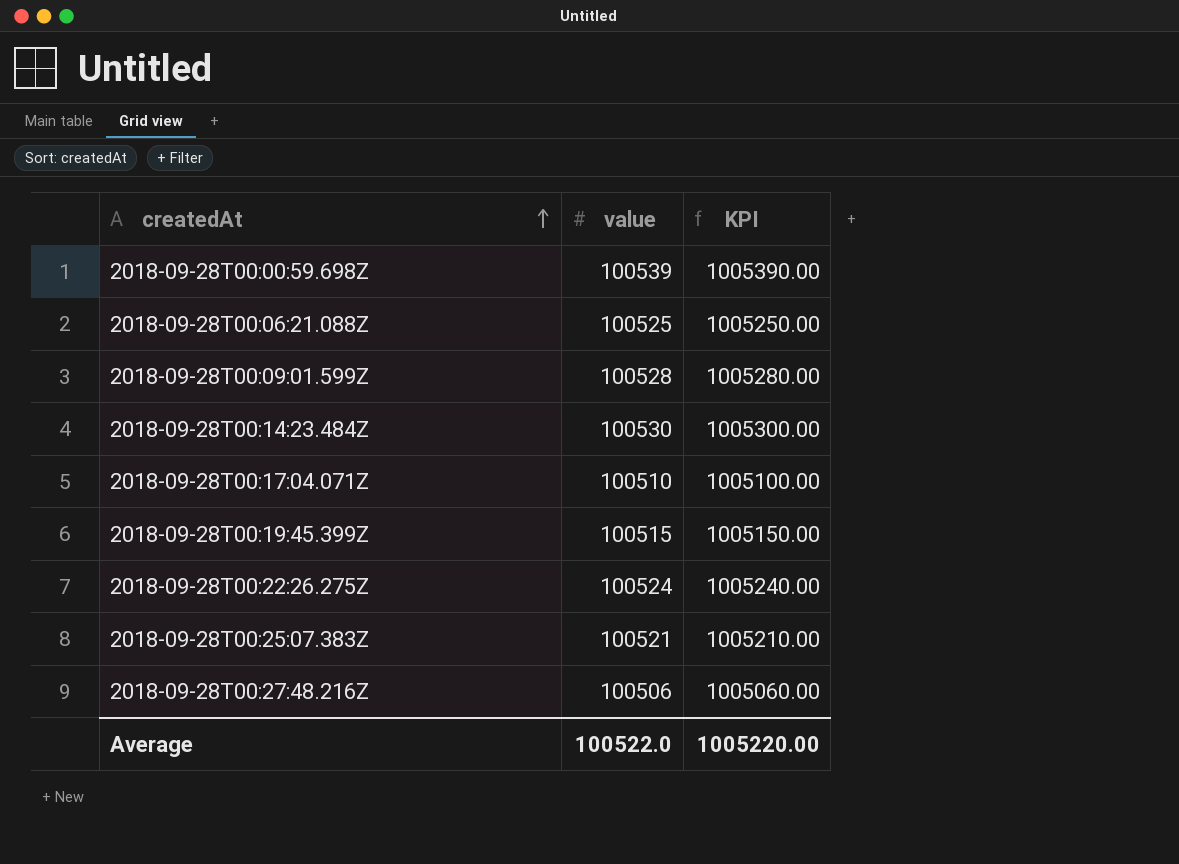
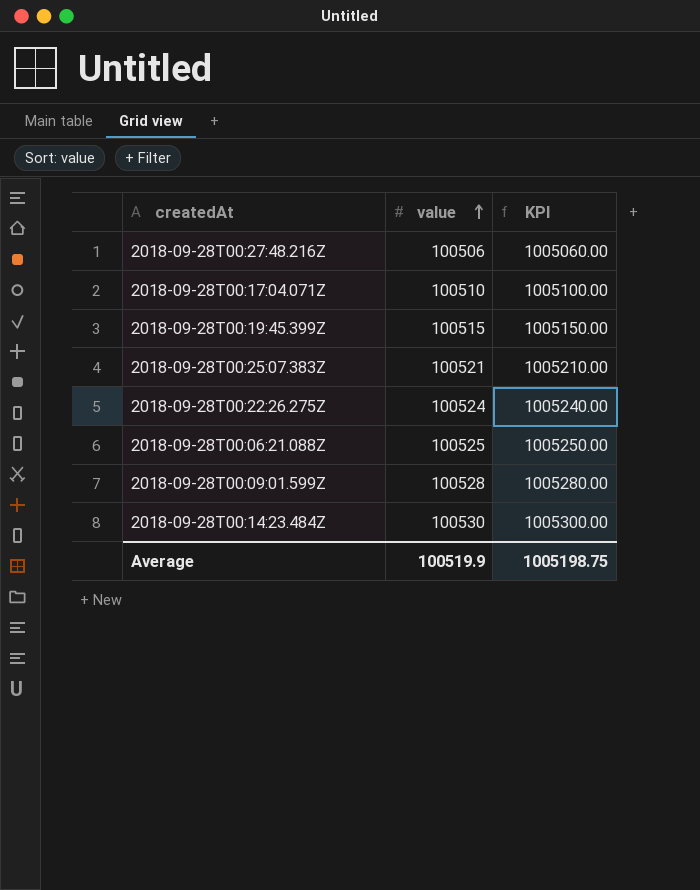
row order: createdAt ascending -> value ascending
row 2018-09-28T00:00:59.698Z: 100539 | 1005390.00 -> none
Average | value: 100522.0 -> 100519.9
Average | KPI: 1005220.00 -> 1005198.75

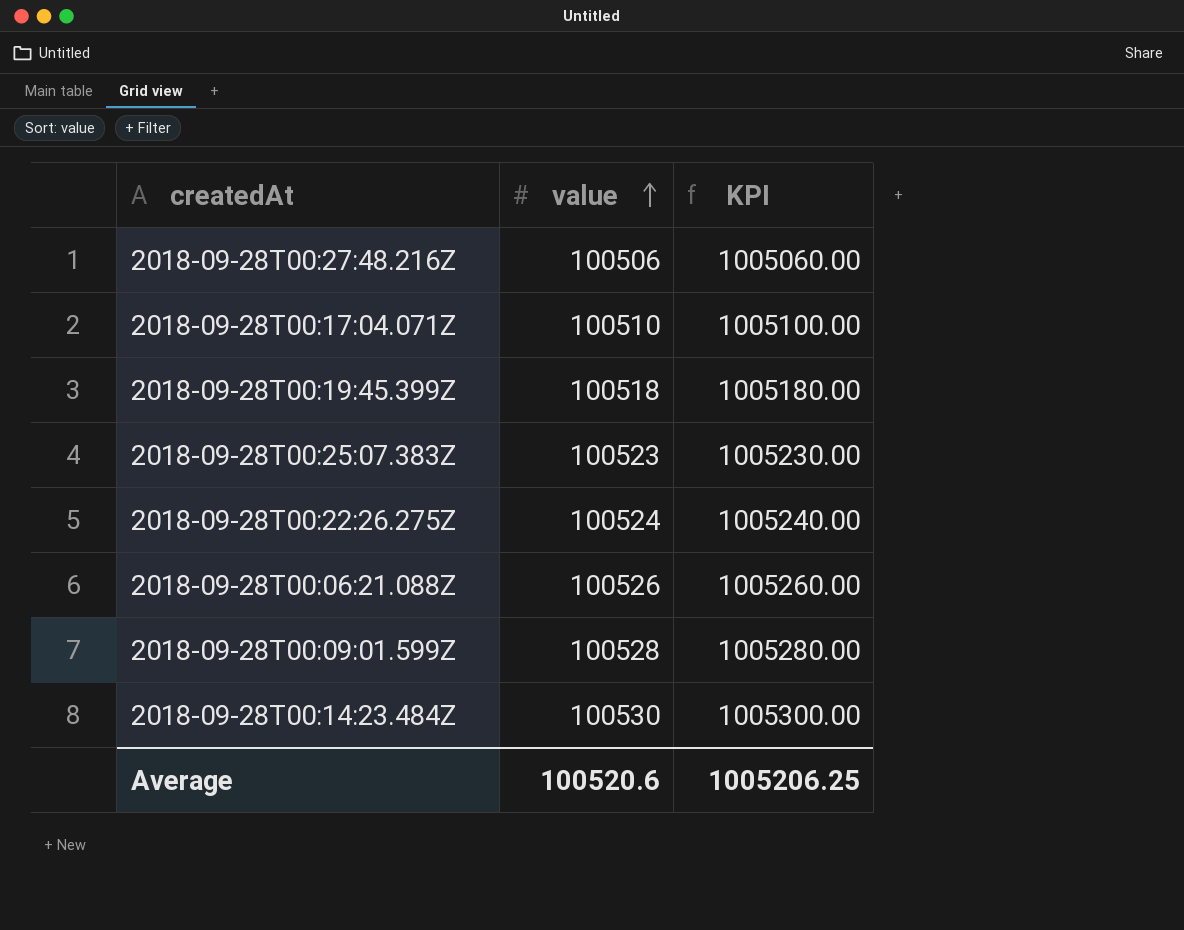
2018-09-28T00:19:45.399Z | value: 100515 -> 100518
2018-09-28T00:19:45.399Z | KPI: 1005150.00 -> 1005180.00
2018-09-28T00:25:07.383Z | value: 100521 -> 100523
2018-09-28T00:25:07.383Z | KPI: 1005210.00 -> 1005230.00
2018-09-28T00:06:21.088Z | value: 100525 -> 100526
2018-09-28T00:06:21.088Z | KPI: 1005250.00 -> 1005260.00
Average | value: 100519.9 -> 100520.6
Average | KPI: 1005198.75 -> 1005206.25

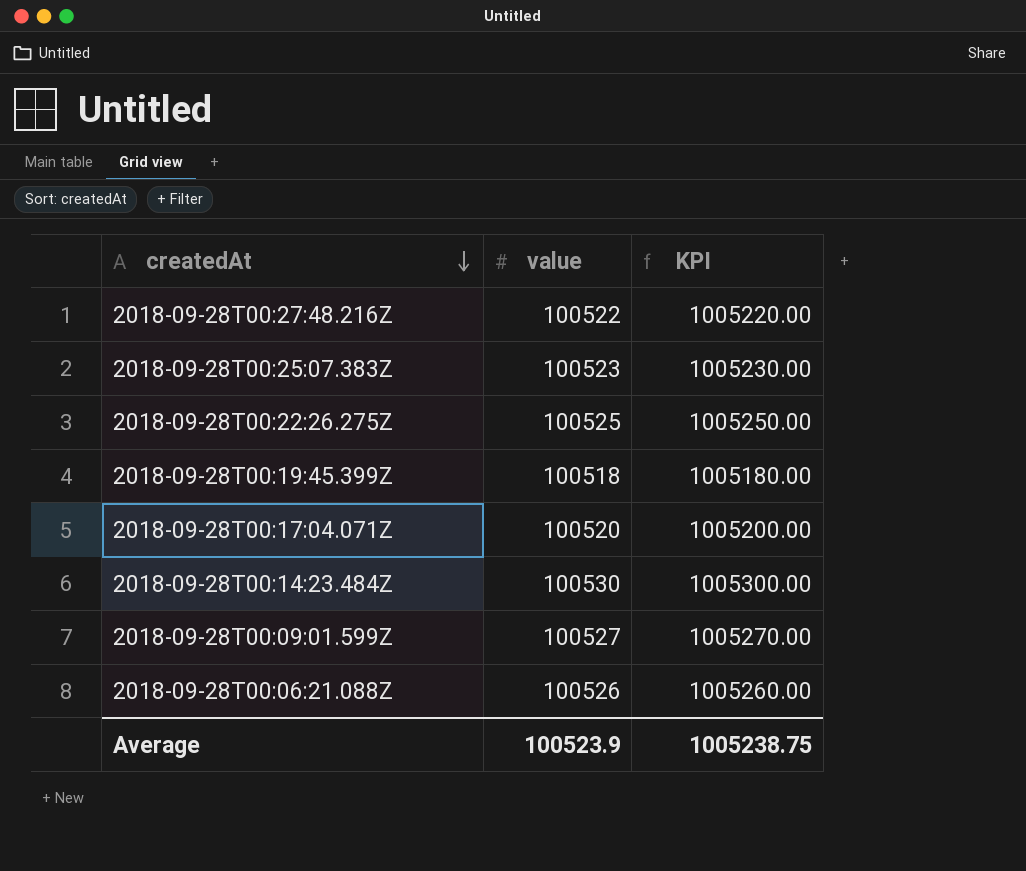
row order: value ascending -> createdAt descending
2018-09-28T00:27:48.216Z | value: 100506 -> 100522
2018-09-28T00:27:48.216Z | KPI: 1005060.00 -> 1005220.00
2018-09-28T00:22:26.275Z | value: 100524 -> 100525
2018-09-28T00:22:26.275Z | KPI: 1005240.00 -> 1005250.00
2018-09-28T00:17:04.071Z | value: 100510 -> 100520
2018-09-28T00:17:04.071Z | KPI: 1005100.00 -> 1005200.00
2018-09-28T00:09:01.599Z | value: 100528 -> 100527
2018-09-28T00:09:01.599Z | KPI: 1005280.00 -> 1005270.00
Average | value: 100520.6 -> 100523.9
Average | KPI: 1005206.25 -> 1005238.75

